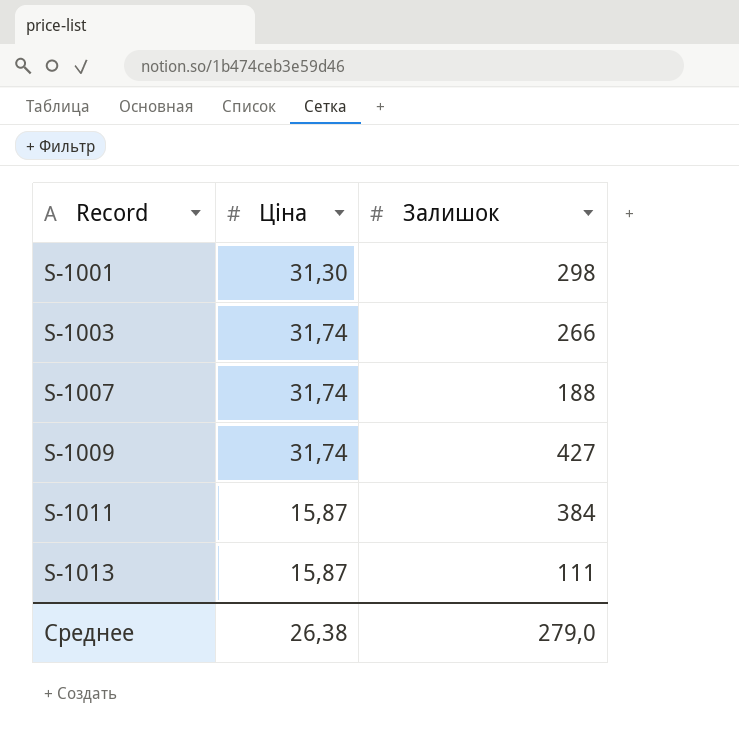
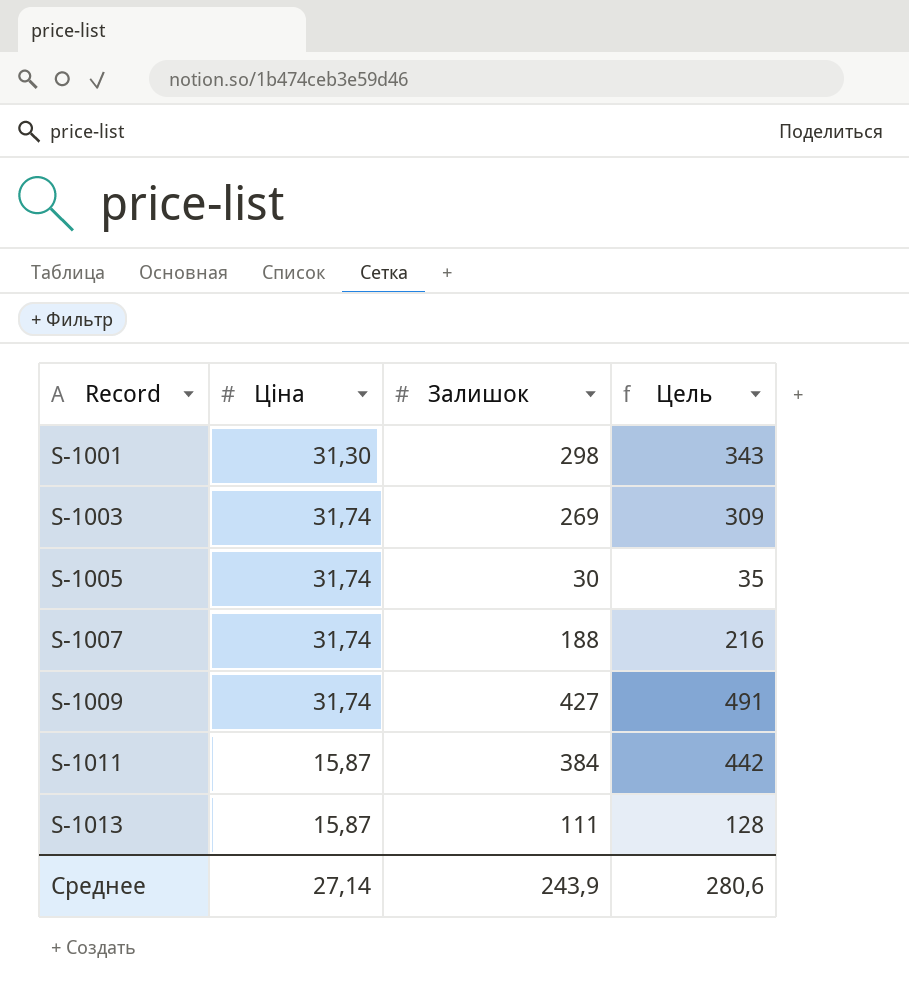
column Цель | formula: none -> [Залишок] * 1,15
S-1003 | Залишок: 266 -> 269
row S-1005: none -> 31,74 | 30 | 35
Среднее | Ціна: 26,38 -> 27,14
Среднее | Залишок: 279,0 -> 243,9

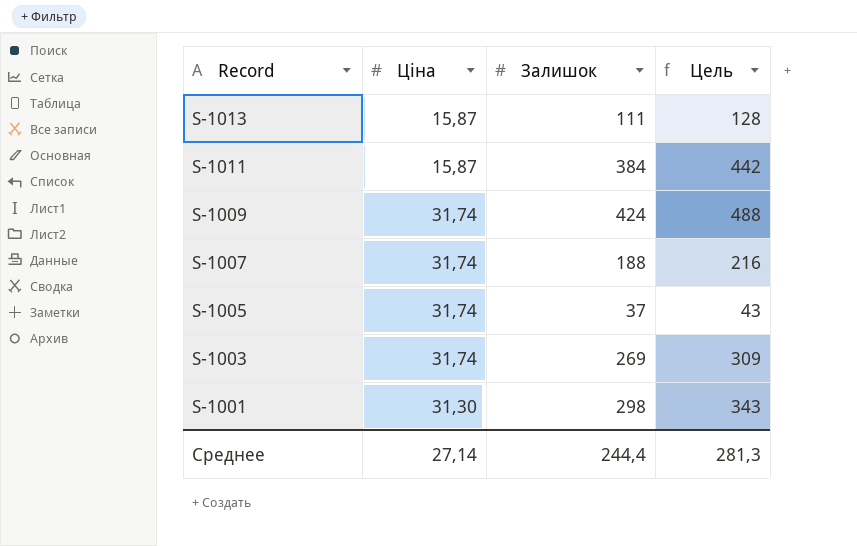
row order: Record ascending -> Record descending
S-1009 | Залишок: 427 -> 424
S-1009 | Цель: 491 -> 488
S-1005 | Залишок: 30 -> 37
S-1005 | Цель: 35 -> 43
Среднее | Залишок: 243,9 -> 244,4
Среднее | Цель: 280,6 -> 281,3

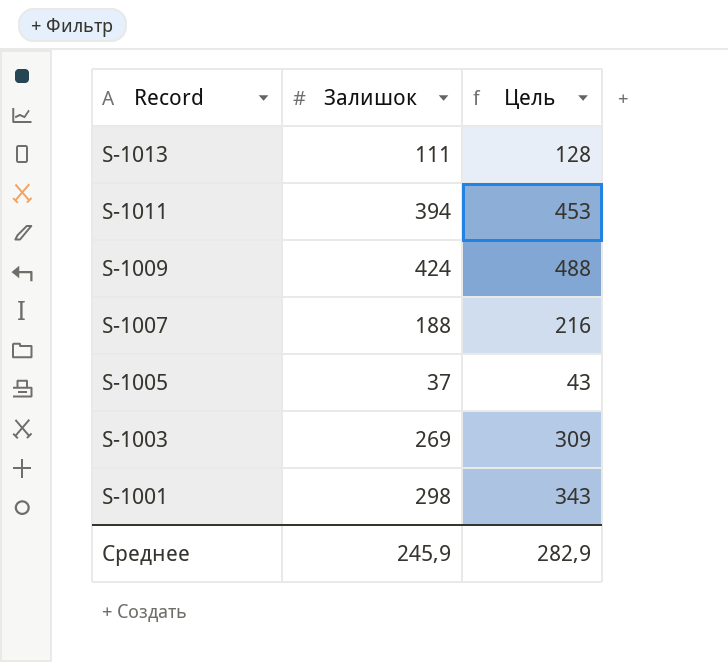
column Ціна | position: 2 -> none
S-1011 | Залишок: 384 -> 394
S-1011 | Цель: 442 -> 453
Среднее | Залишок: 244,4 -> 245,9
Среднее | Цель: 281,3 -> 282,9

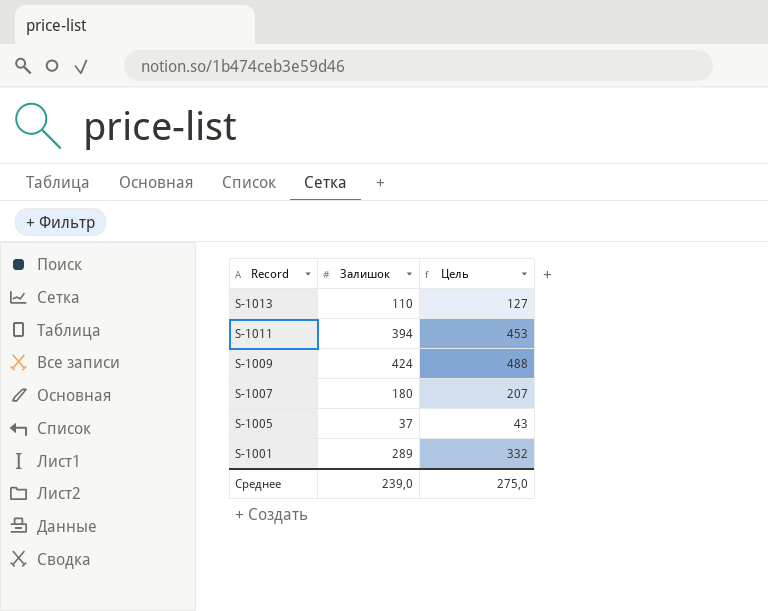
row S-1003: 269 | 309 -> none
S-1013 | Залишок: 111 -> 110
S-1013 | Цель: 128 -> 127
S-1007 | Залишок: 188 -> 180
S-1007 | Цель: 216 -> 207
S-1001 | Залишок: 298 -> 289
S-1001 | Цель: 343 -> 332
Среднее | Залишок: 245,9 -> 239,0
Среднее | Цель: 282,9 -> 275,0

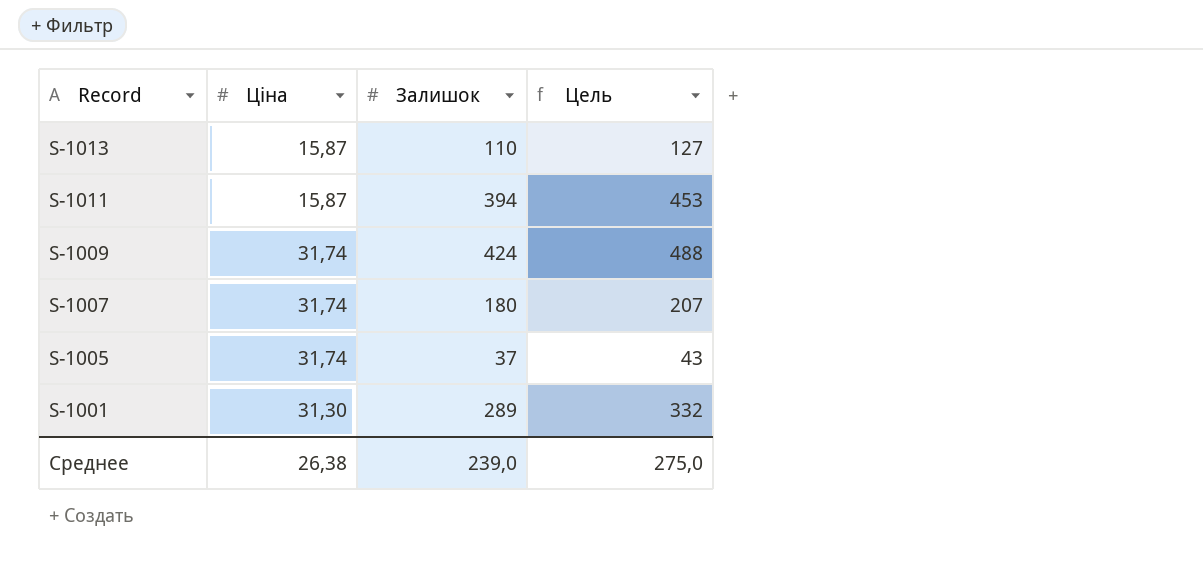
column Ціна | position: none -> 2

